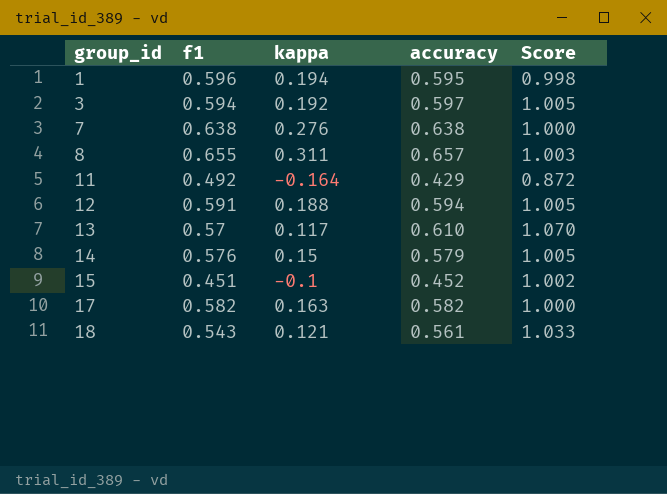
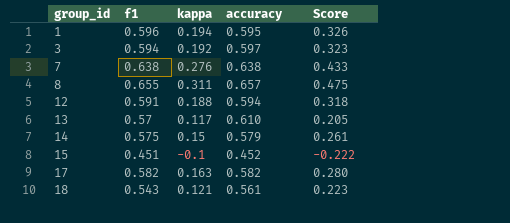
column Score | formula: [accuracy] / [f1] -> [kappa] / [f1]
row 11: 0.492 | -0.164 | 0.429 | 0.872 -> none
14 | f1: 0.576 -> 0.575

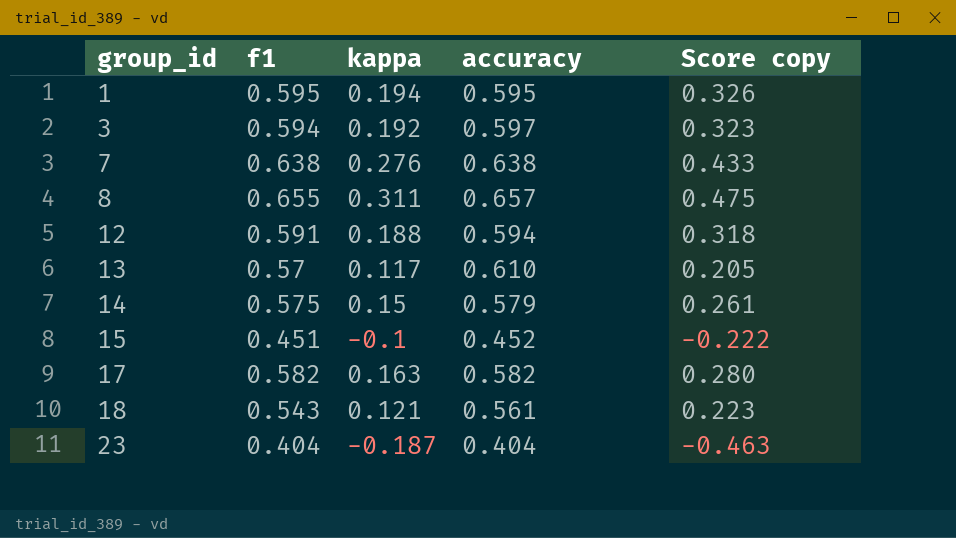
column name: Score -> Score copy
1 | f1: 0.596 -> 0.595
row 23: none -> 0.404 | -0.187 | 0.404 | -0.463

